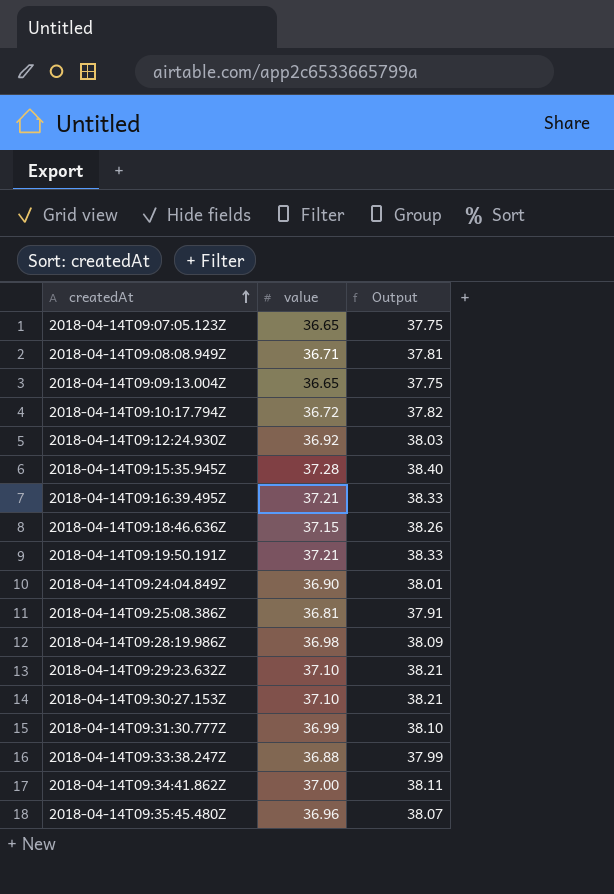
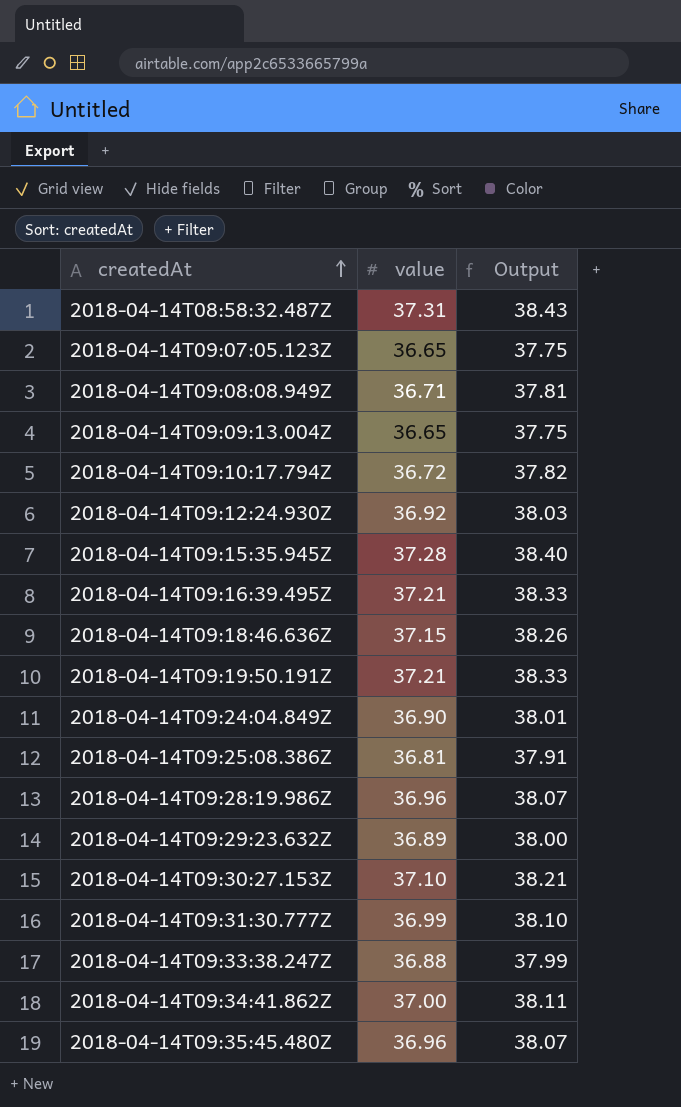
row 2018-04-14T08:58:32.487Z: none -> 37.31 | 38.43
2018-04-14T09:28:19.986Z | value: 36.98 -> 36.96
2018-04-14T09:28:19.986Z | Output: 38.09 -> 38.07
2018-04-14T09:29:23.632Z | value: 37.10 -> 36.89
2018-04-14T09:29:23.632Z | Output: 38.21 -> 38.00

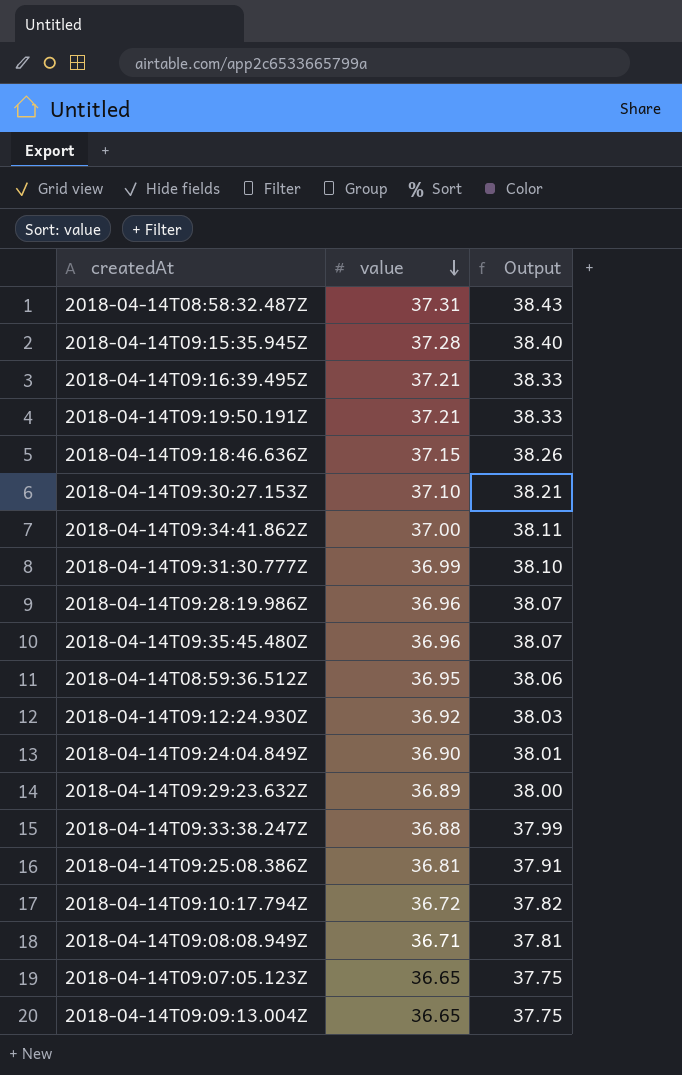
row order: createdAt ascending -> value descending
row 2018-04-14T08:59:36.512Z: none -> 36.95 | 38.06

